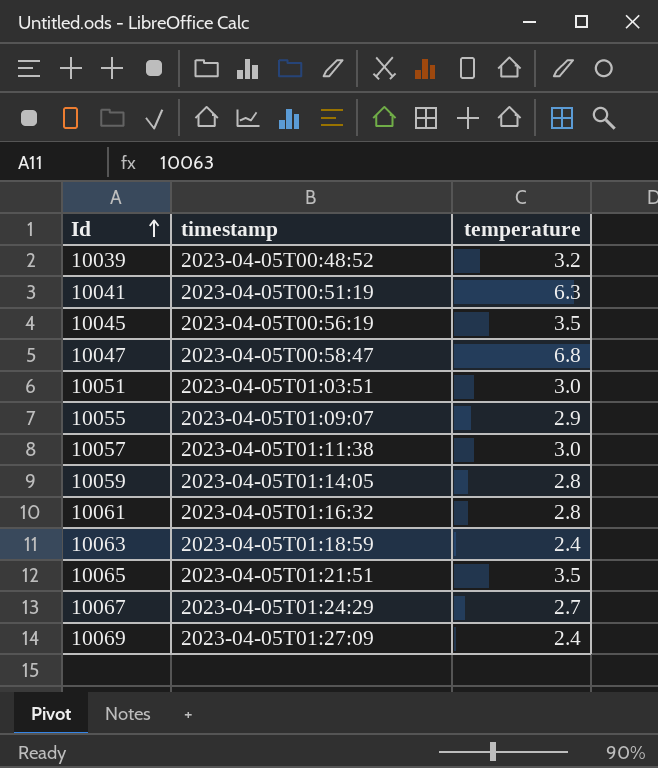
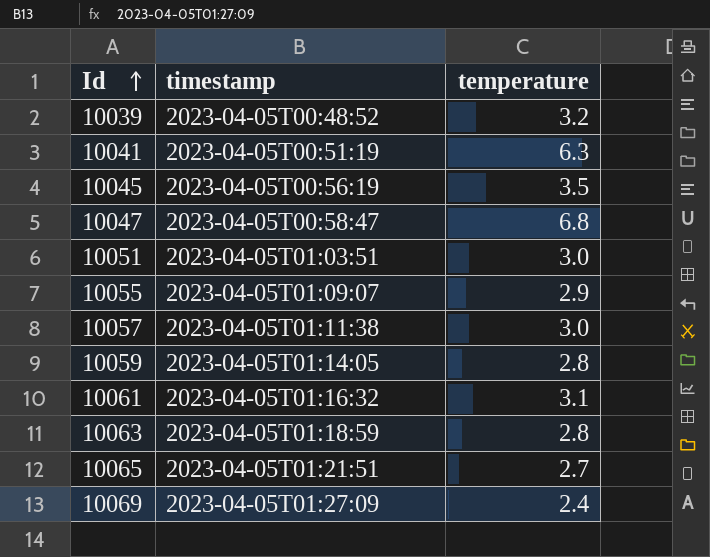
row 10067: 2023-04-05T01:24:29 | 2.7 -> none
10061 | temperature: 2.8 -> 3.1
10063 | temperature: 2.4 -> 2.8
10065 | temperature: 3.5 -> 2.7

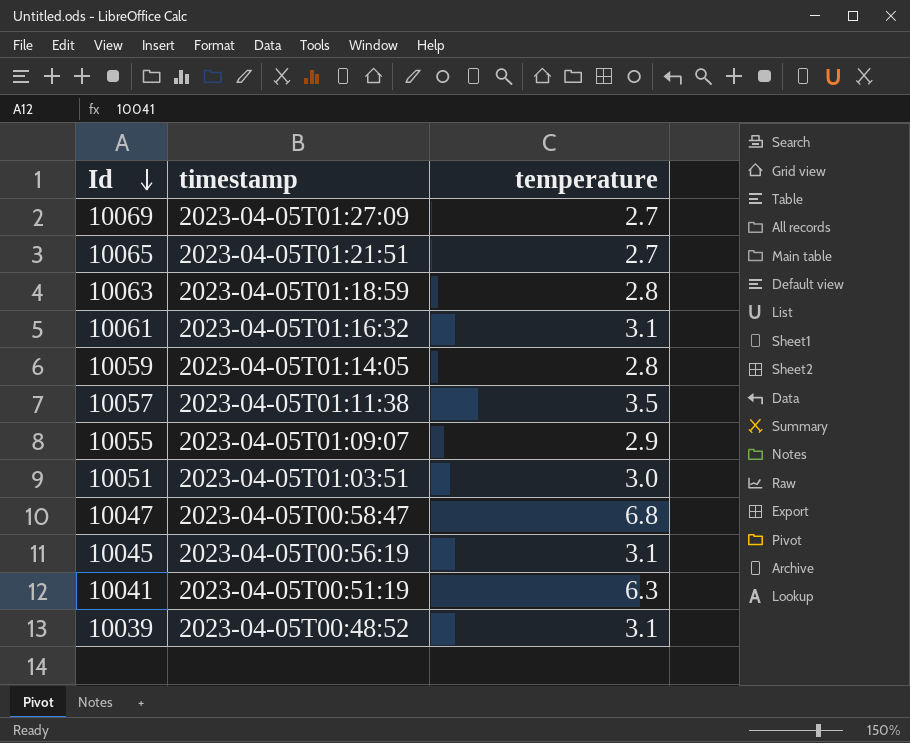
row order: Id ascending -> Id descending
10069 | temperature: 2.4 -> 2.7
10057 | temperature: 3.0 -> 3.5
10045 | temperature: 3.5 -> 3.1
10039 | temperature: 3.2 -> 3.1

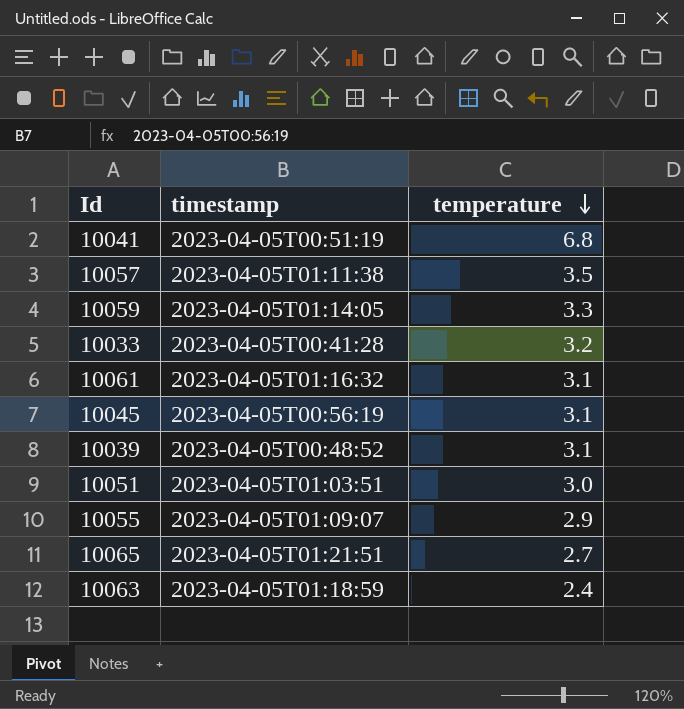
row order: Id descending -> temperature descending
row 10069: 2023-04-05T01:27:09 | 2.7 -> none
row 10047: 2023-04-05T00:58:47 | 6.8 -> none
10041 | temperature: 6.3 -> 6.8
10059 | temperature: 2.8 -> 3.3
row 10033: none -> 2023-04-05T00:41:28 | 3.2
10063 | temperature: 2.8 -> 2.4

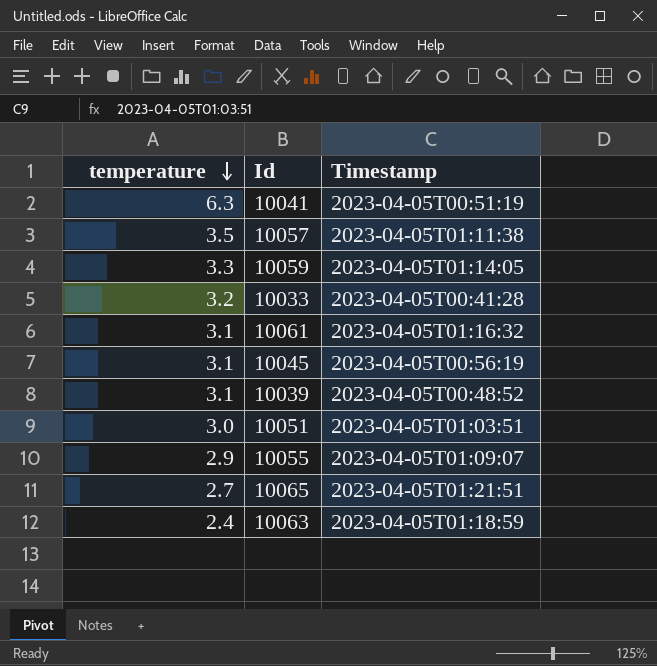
column temperature | position: 3 -> 1
column name: timestamp -> Timestamp
10041 | temperature: 6.8 -> 6.3

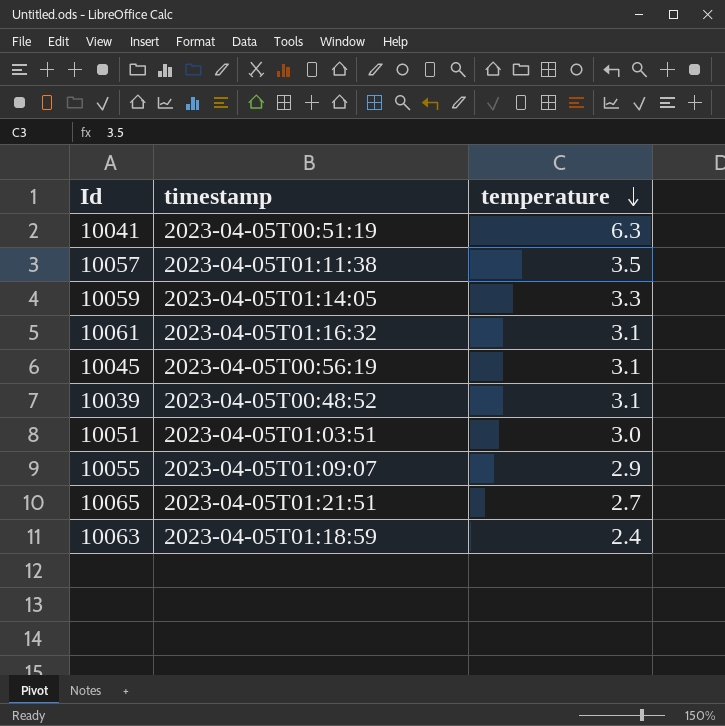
column name: Timestamp -> timestamp
column temperature | position: 1 -> 3
row 10033: 3.2 | 2023-04-05T00:41:28 -> none

